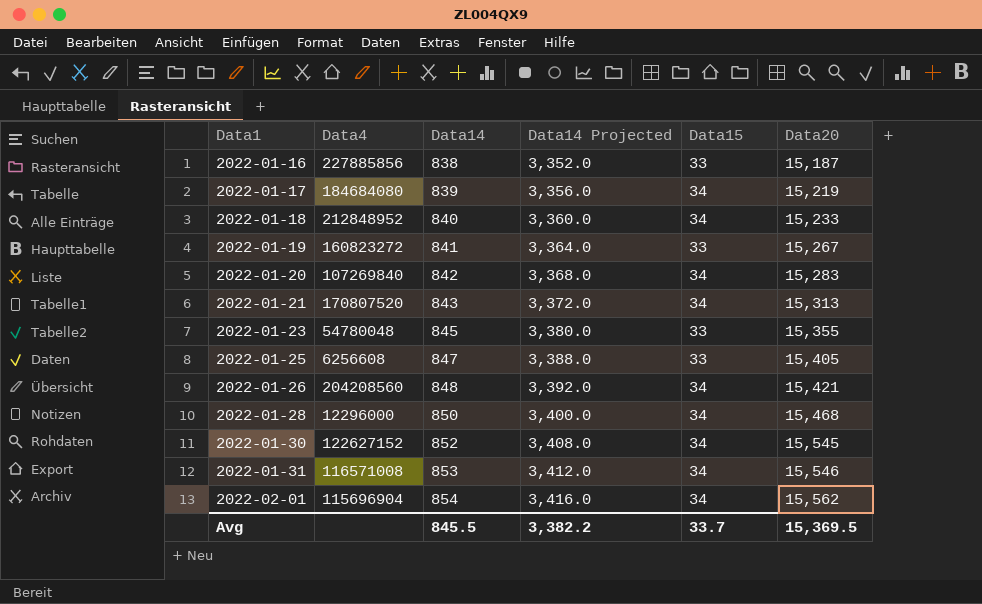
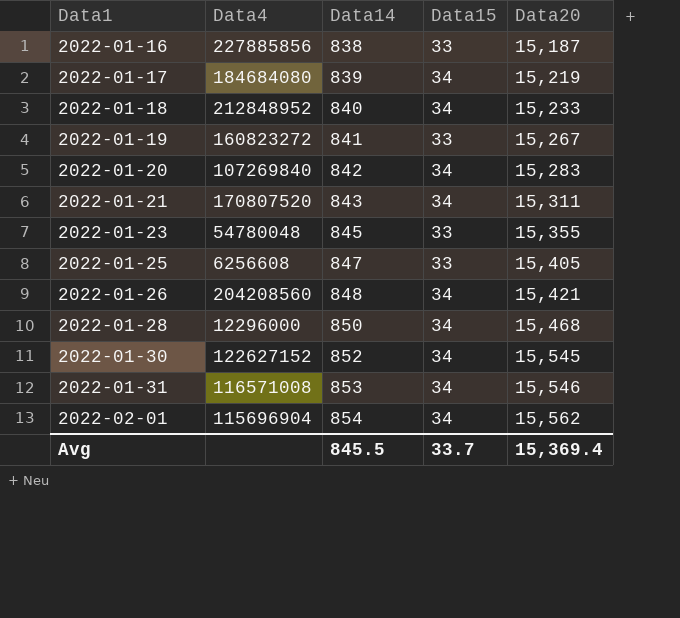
column Data14 Projected | formula: [Data14] * 4 -> none
2022-01-21 | Data20: 15,313 -> 15,311
Avg | Data20: 15,369.5 -> 15,369.4

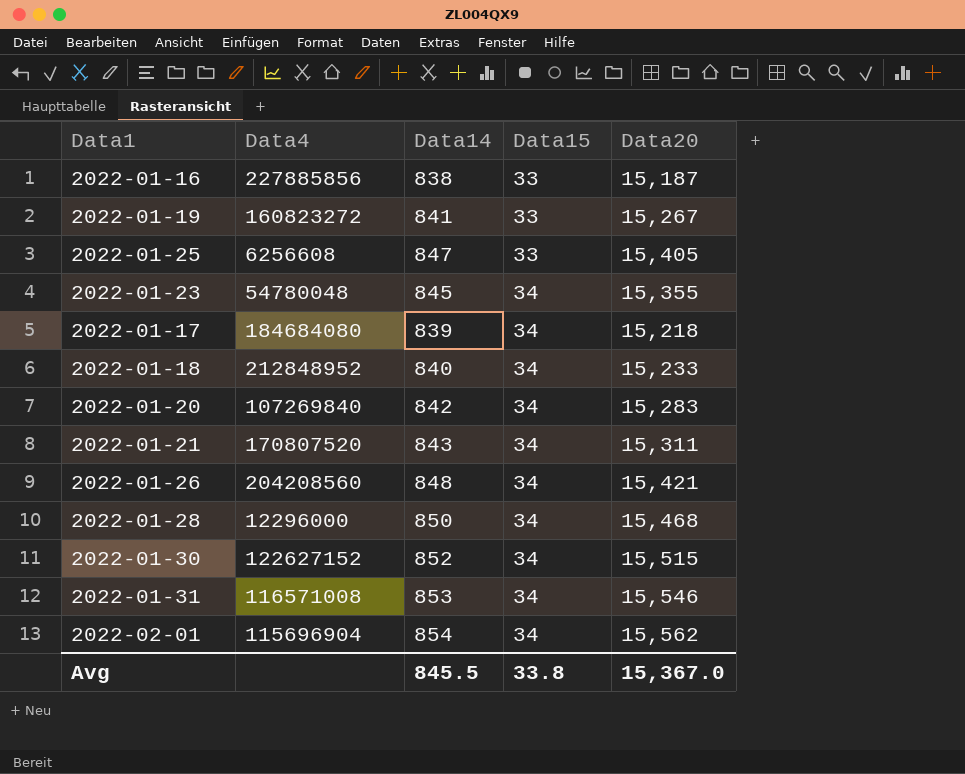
row order: Data1 ascending -> Data15 ascending
2022-01-23 | Data15: 33 -> 34
2022-01-17 | Data20: 15,219 -> 15,218
2022-01-30 | Data20: 15,545 -> 15,515
Avg | Data15: 33.7 -> 33.8
Avg | Data20: 15,369.4 -> 15,367.0

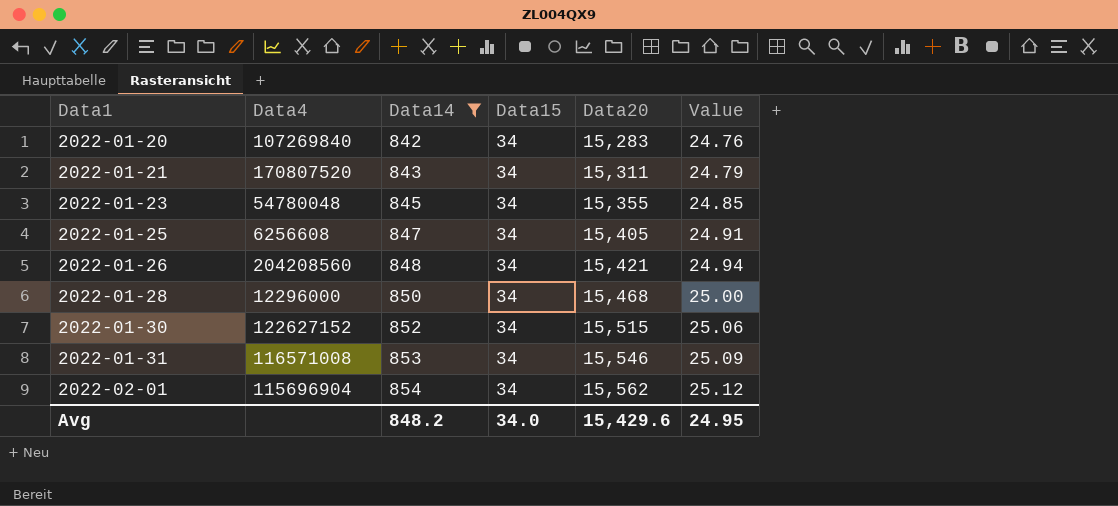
filter: none -> Data14 >= 842
row order: Data15 ascending -> Data1 ascending
column Value | formula: none -> [Data14] / [Data15]
2022-01-25 | Data15: 33 -> 34
Avg | Data14: 845.5 -> 848.2
Avg | Data15: 33.8 -> 34.0
Avg | Data20: 15,367.0 -> 15,429.6

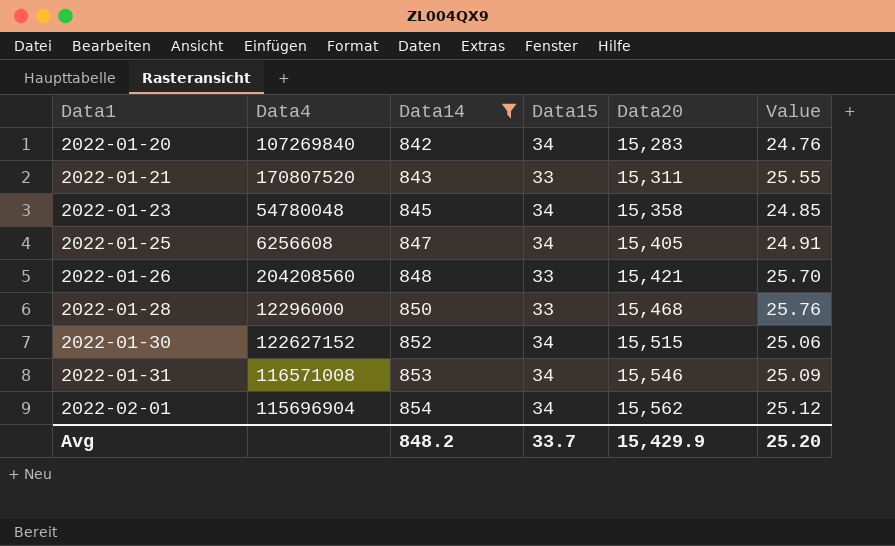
2022-01-21 | Data15: 34 -> 33
2022-01-21 | Value: 24.79 -> 25.55
2022-01-23 | Data20: 15,355 -> 15,358
2022-01-26 | Data15: 34 -> 33
2022-01-26 | Value: 24.94 -> 25.70
2022-01-28 | Data15: 34 -> 33
2022-01-28 | Value: 25.00 -> 25.76
Avg | Data15: 34.0 -> 33.7
Avg | Data20: 15,429.6 -> 15,429.9
Avg | Value: 24.95 -> 25.20

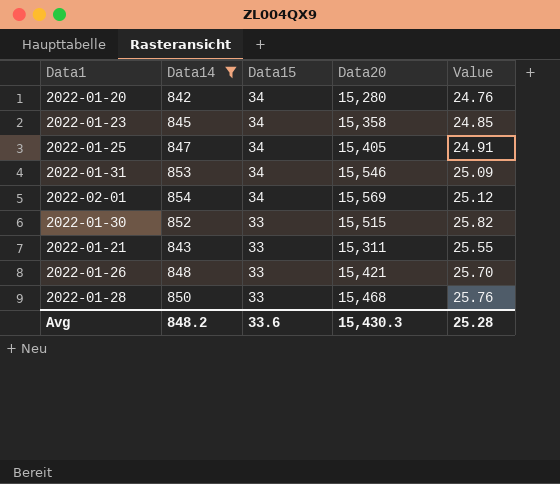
row order: Data1 ascending -> Data15 descending
column Data4 | position: 2 -> none
2022-01-20 | Data20: 15,283 -> 15,280
2022-02-01 | Data20: 15,562 -> 15,569
2022-01-30 | Data15: 34 -> 33
2022-01-30 | Value: 25.06 -> 25.82
Avg | Data15: 33.7 -> 33.6
Avg | Data20: 15,429.9 -> 15,430.3
Avg | Value: 25.20 -> 25.28

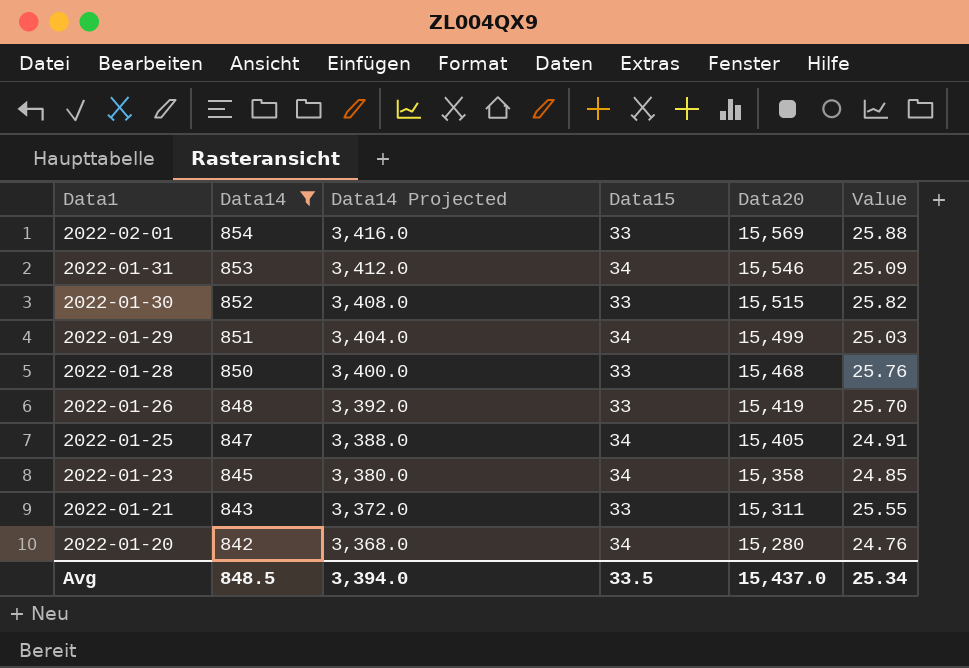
row order: Data15 descending -> Data1 descending
column Data14 Projected | formula: none -> [Data14] * 4
2022-02-01 | Data15: 34 -> 33
2022-02-01 | Value: 25.12 -> 25.88
row 2022-01-29: none -> 851 | 3,404.0 | 34 | 15,499 | 25.03
2022-01-26 | Data20: 15,421 -> 15,419
Avg | Data14: 848.2 -> 848.5
Avg | Data15: 33.6 -> 33.5
Avg | Data20: 15,430.3 -> 15,437.0
Avg | Value: 25.28 -> 25.34

